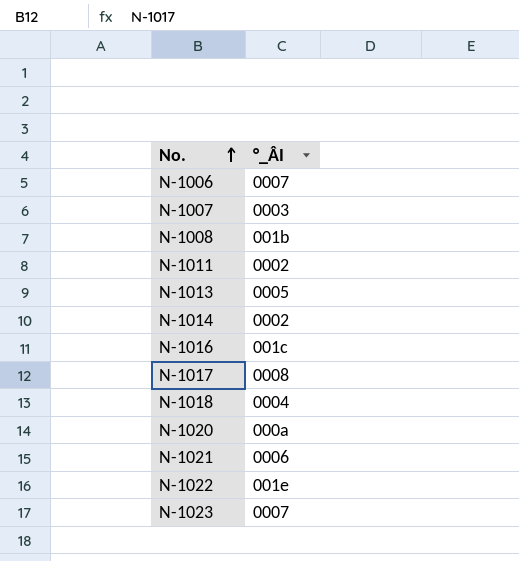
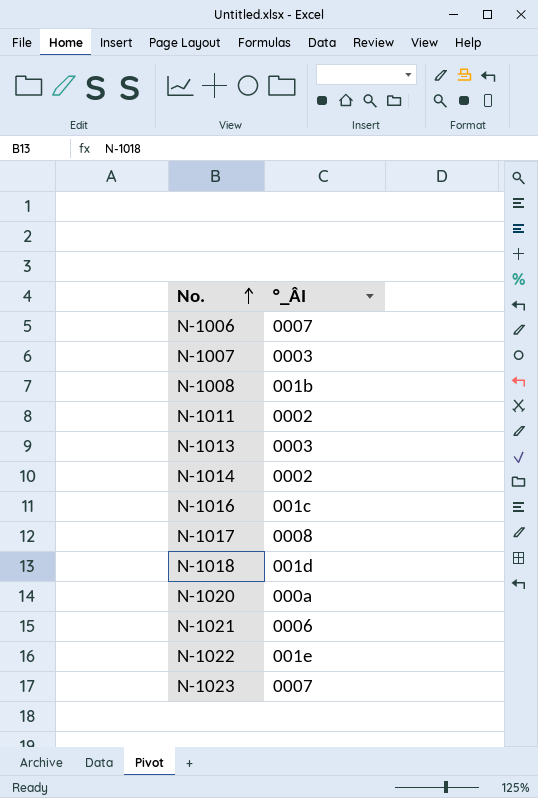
N-1013 | °_ÂI: 0005 -> 0003
N-1018 | °_ÂI: 0004 -> 001d

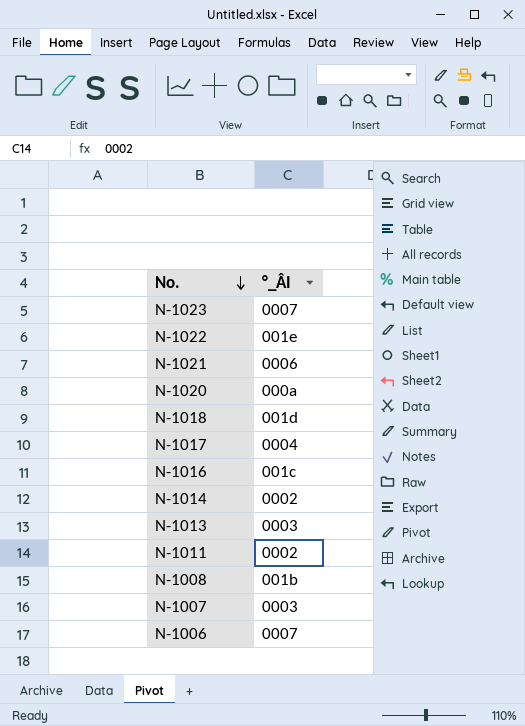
row order: No. ascending -> No. descending
N-1017 | °_ÂI: 0008 -> 0004

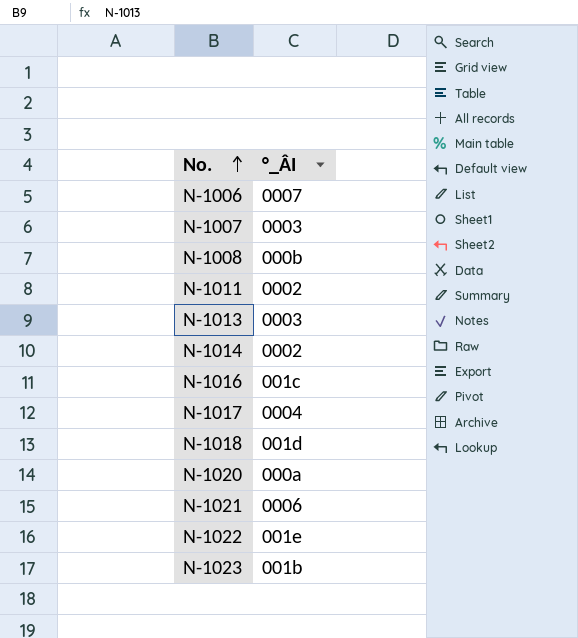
row order: No. descending -> No. ascending
N-1008 | °_ÂI: 001b -> 000b
N-1023 | °_ÂI: 0007 -> 001b

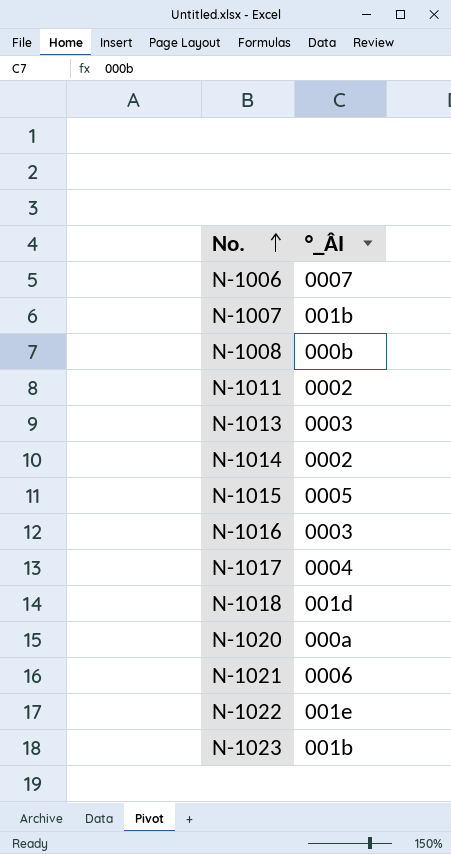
N-1007 | °_ÂI: 0003 -> 001b
row N-1015: none -> 0005
N-1016 | °_ÂI: 001c -> 0003

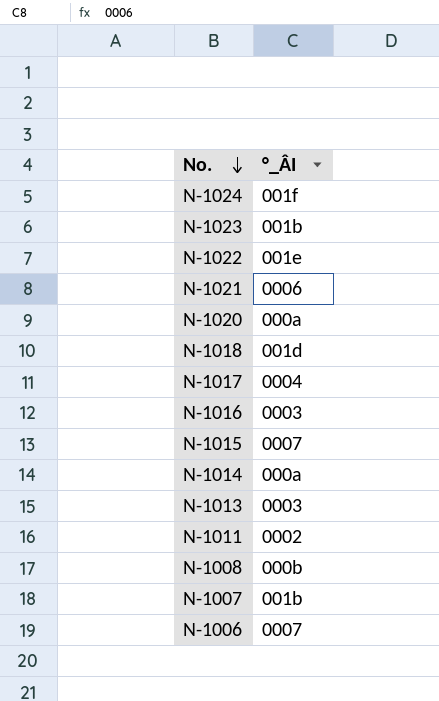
row order: No. ascending -> No. descending
row N-1024: none -> 001f
N-1015 | °_ÂI: 0005 -> 0007
N-1014 | °_ÂI: 0002 -> 000a

